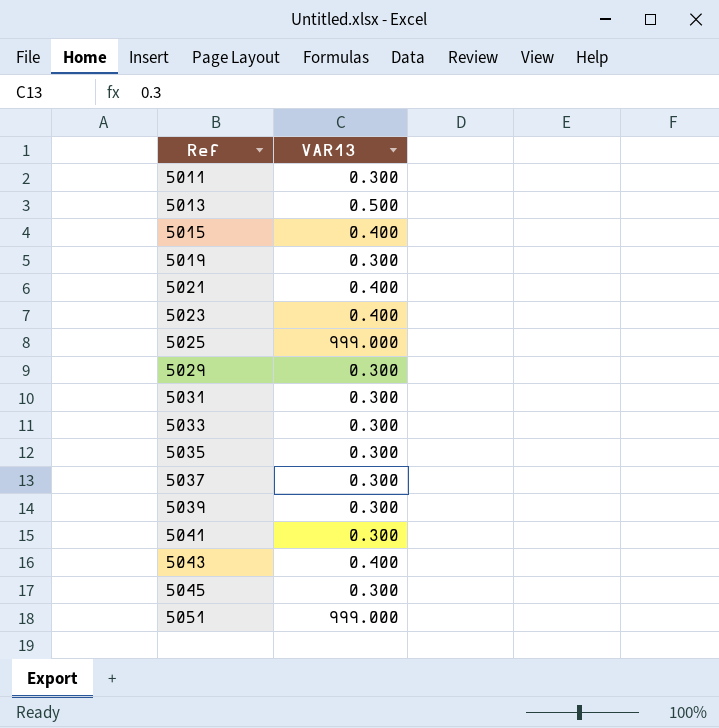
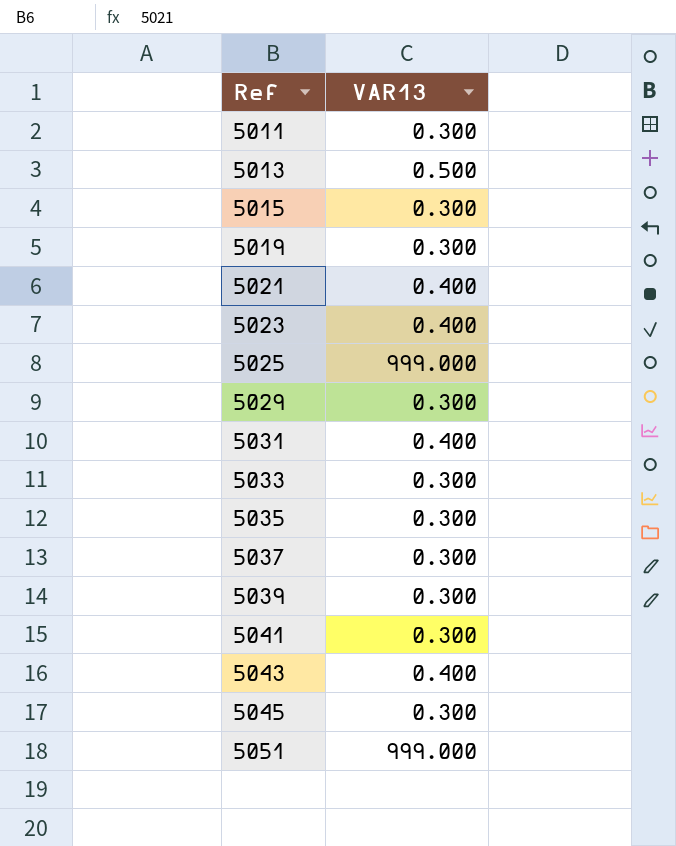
5015 | VAR13: 0.400 -> 0.300
5031 | VAR13: 0.300 -> 0.400

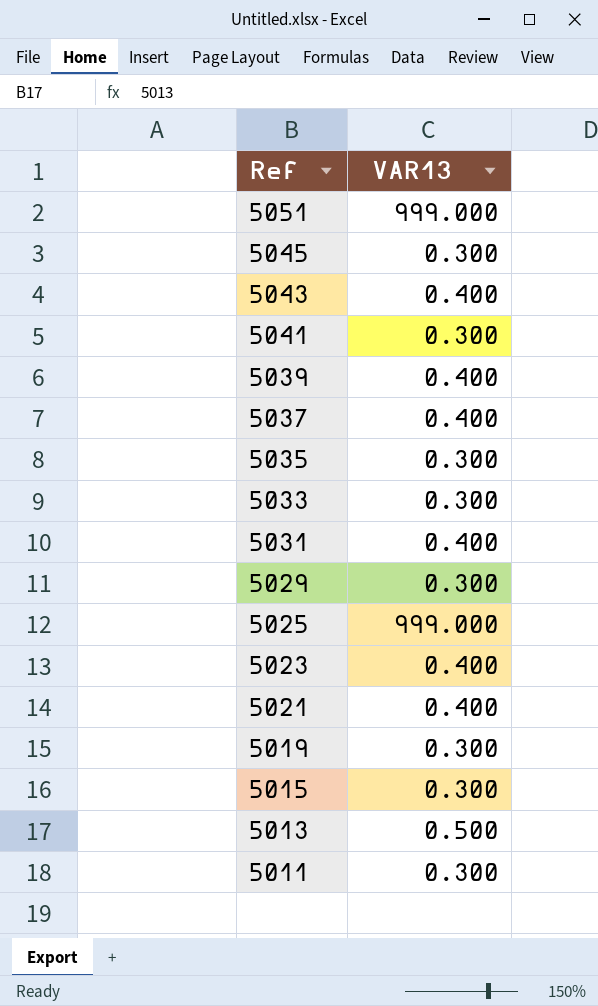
row order: Ref ascending -> Ref descending
5039 | VAR13: 0.300 -> 0.400
5037 | VAR13: 0.300 -> 0.400

